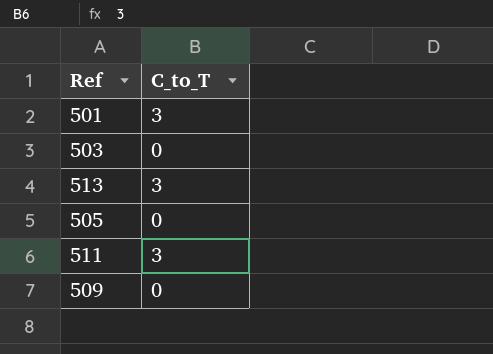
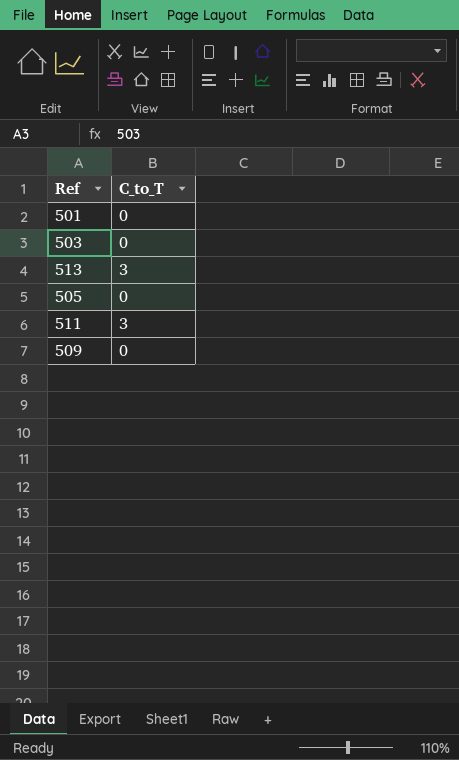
501 | C_to_T: 3 -> 0

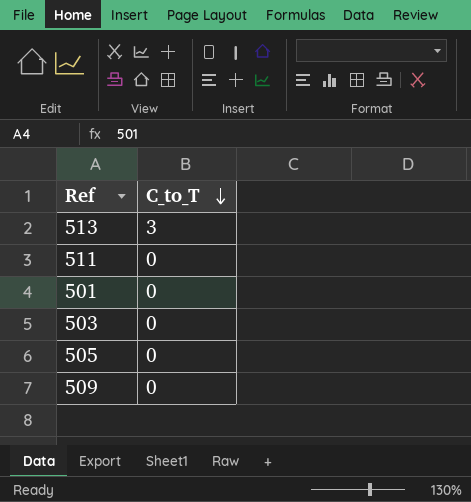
row order: none -> C_to_T descending
511 | C_to_T: 3 -> 0

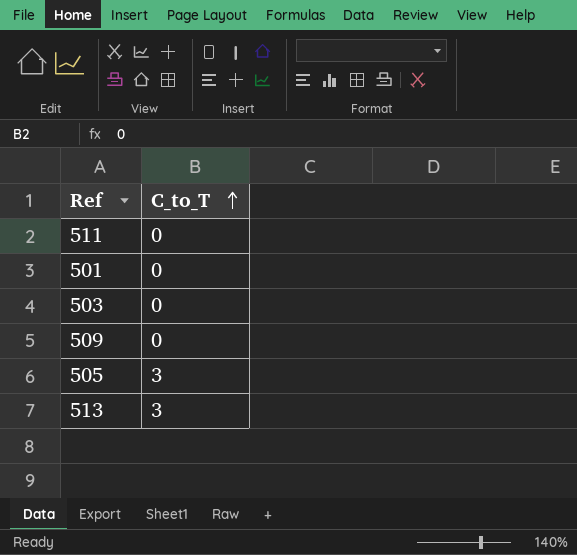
row order: C_to_T descending -> C_to_T ascending
505 | C_to_T: 0 -> 3

